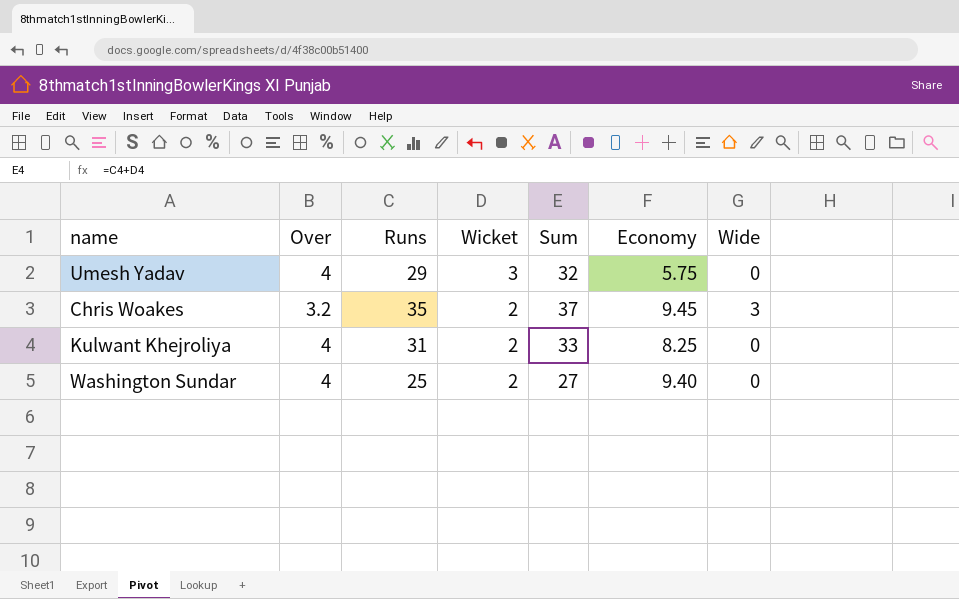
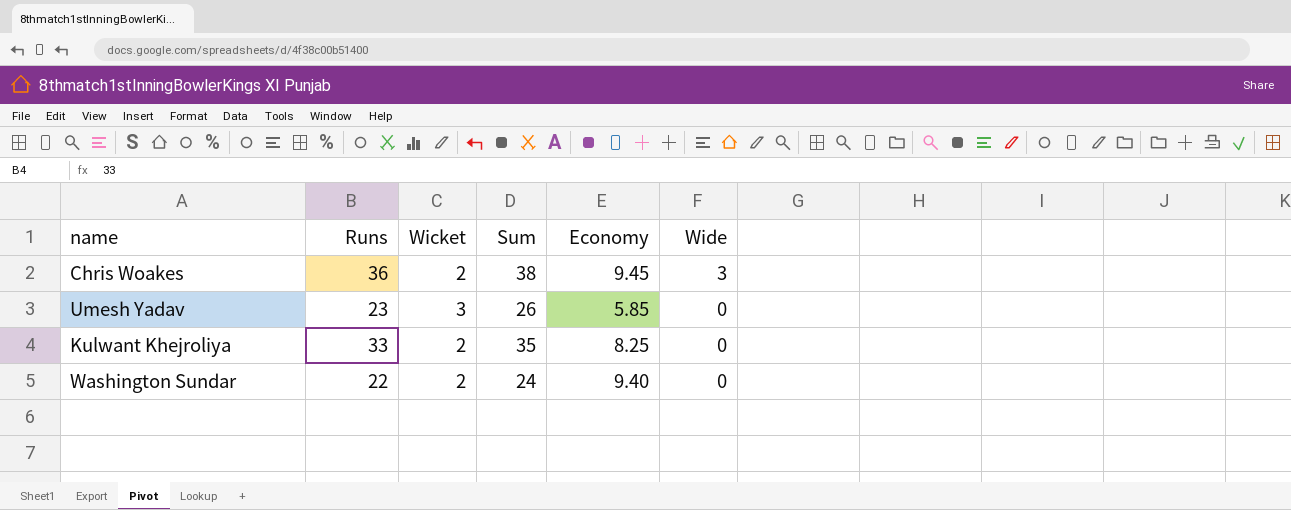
row order: Wicket descending -> Wide descending
column Over | position: 2 -> none
Chris Woakes | Runs: 35 -> 36
Chris Woakes | Sum: 37 -> 38
Umesh Yadav | Runs: 29 -> 23
Umesh Yadav | Sum: 32 -> 26
Umesh Yadav | Economy: 5.75 -> 5.85
Kulwant Khejroliya | Runs: 31 -> 33
Kulwant Khejroliya | Sum: 33 -> 35
Washington Sundar | Runs: 25 -> 22
Washington Sundar | Sum: 27 -> 24

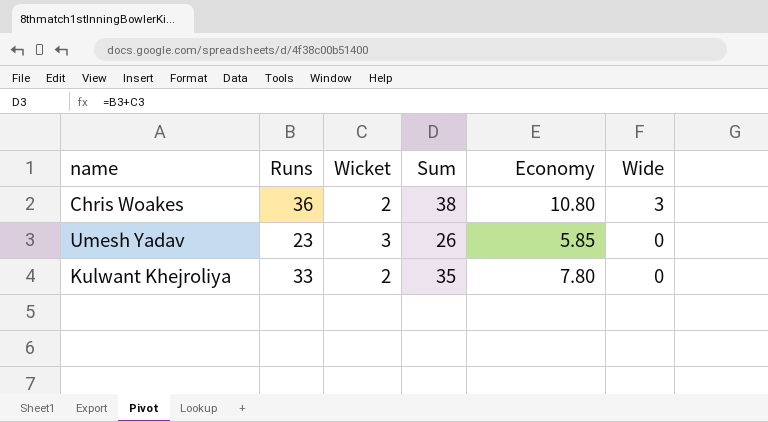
row Washington Sundar: 22 | 2 | 24 | 9.40 | 0 -> none
Chris Woakes | Economy: 9.45 -> 10.80
Kulwant Khejroliya | Economy: 8.25 -> 7.80

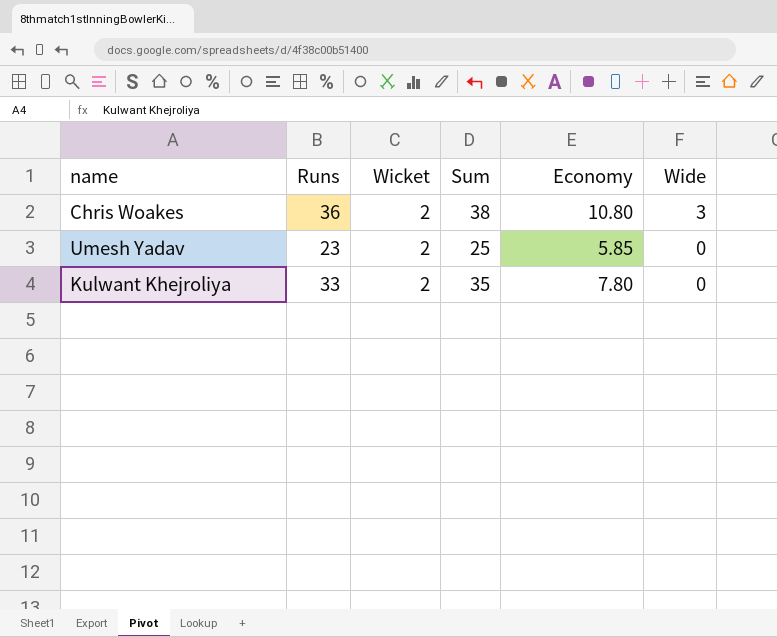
Umesh Yadav | Wicket: 3 -> 2
Umesh Yadav | Sum: 26 -> 25

